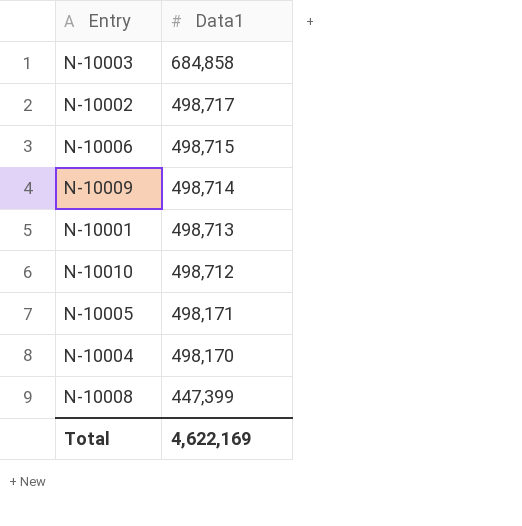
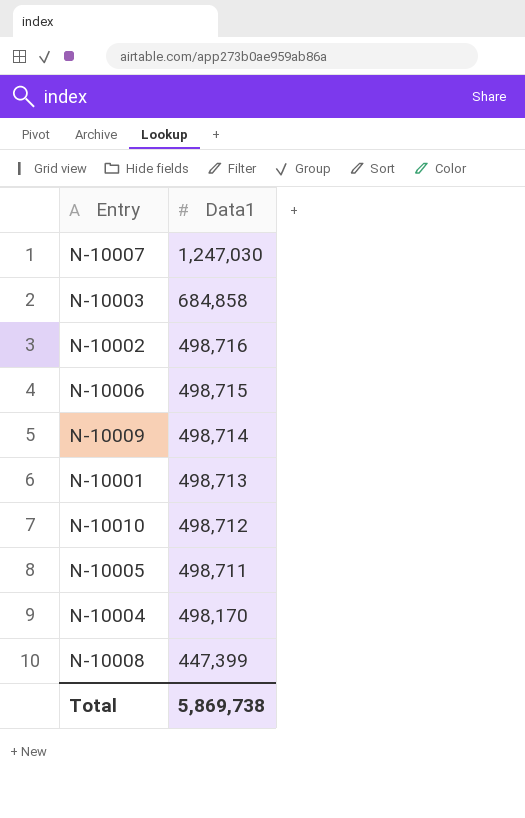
row N-10007: none -> 1,247,030
N-10002 | Data1: 498,717 -> 498,716
N-10005 | Data1: 498,171 -> 498,711
Total | Data1: 4,622,169 -> 5,869,738

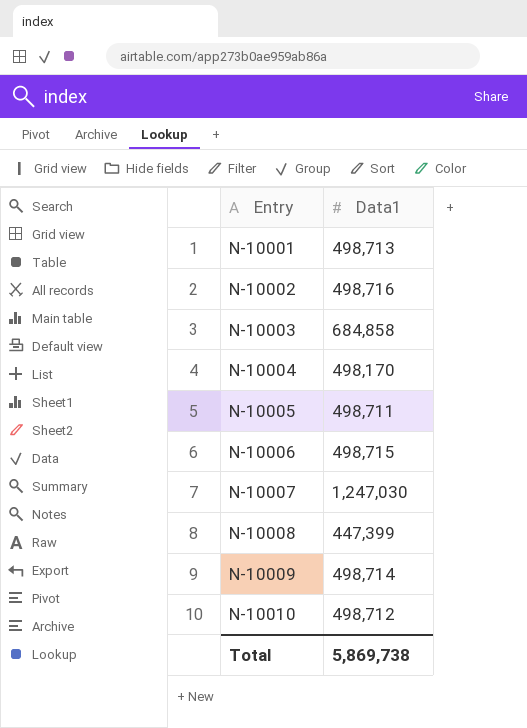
row order: Data1 descending -> Entry ascending

